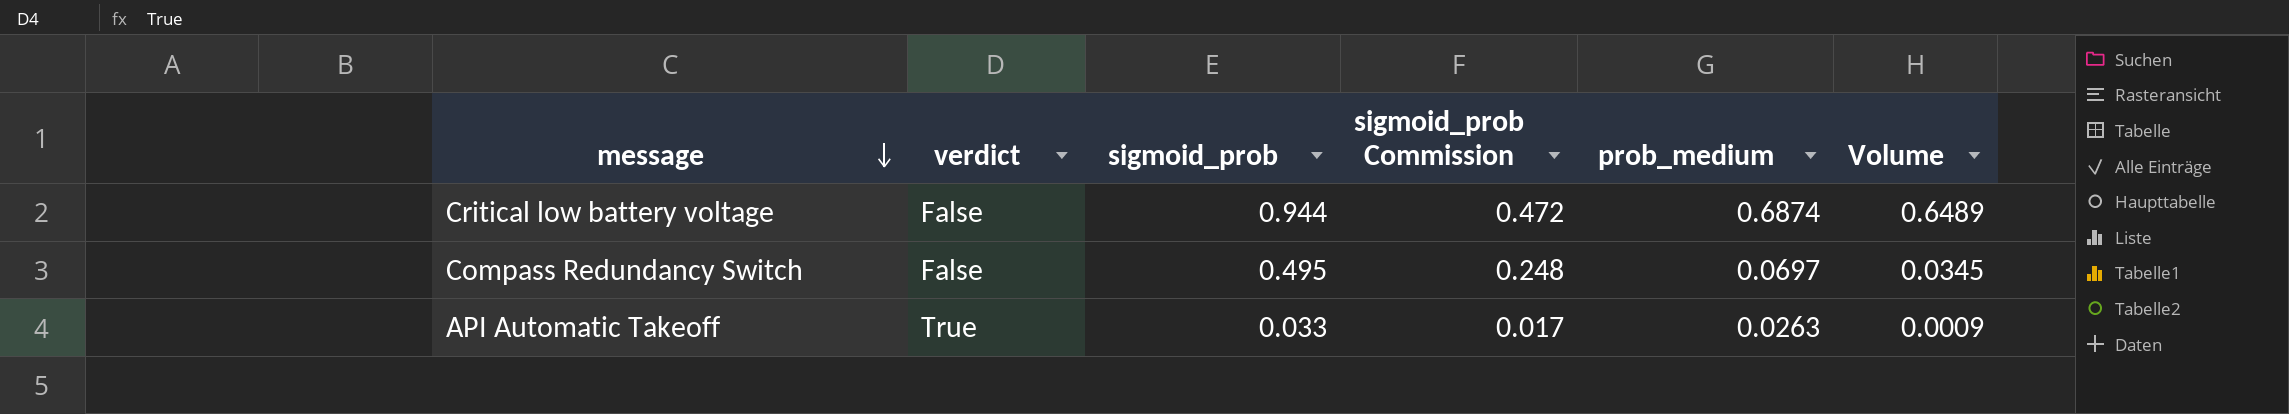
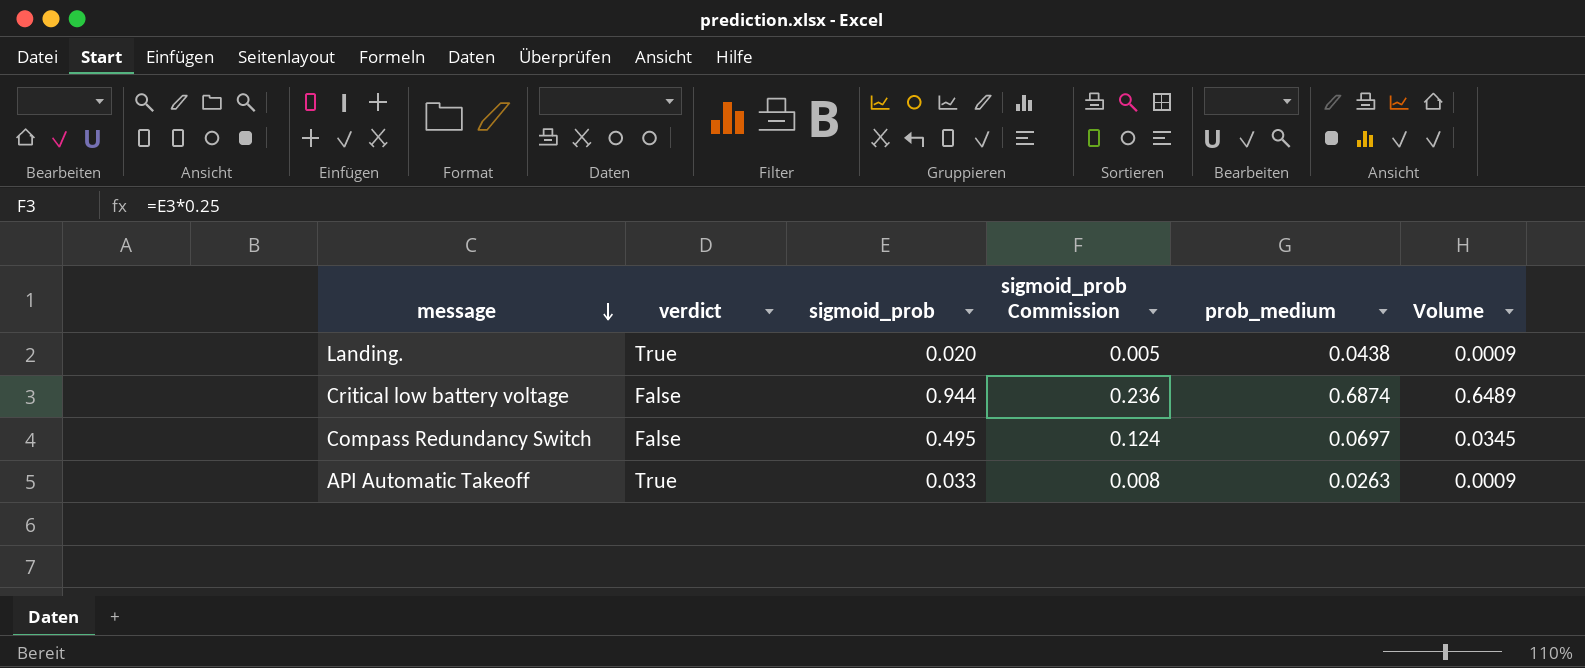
column sigmoid_prob Commission | formula: [sigmoid_prob] * 0.5 -> [sigmoid_prob] * 0.25
row Landing.: none -> True | 0.020 | 0.005 | 0.0438 | 0.0009

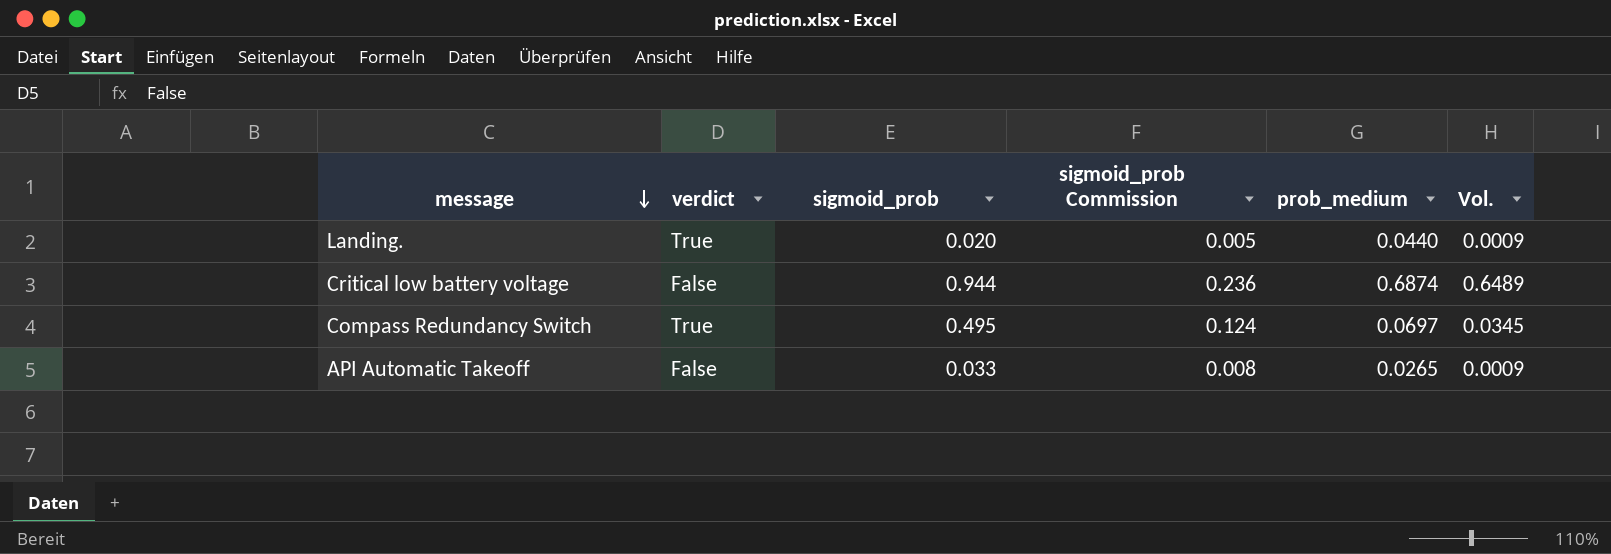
column name: Volume -> Vol.
Landing. | prob_medium: 0.0438 -> 0.0440
Compass Redundancy Switch | verdict: False -> True
API Automatic Takeoff | verdict: True -> False
API Automatic Takeoff | prob_medium: 0.0263 -> 0.0265

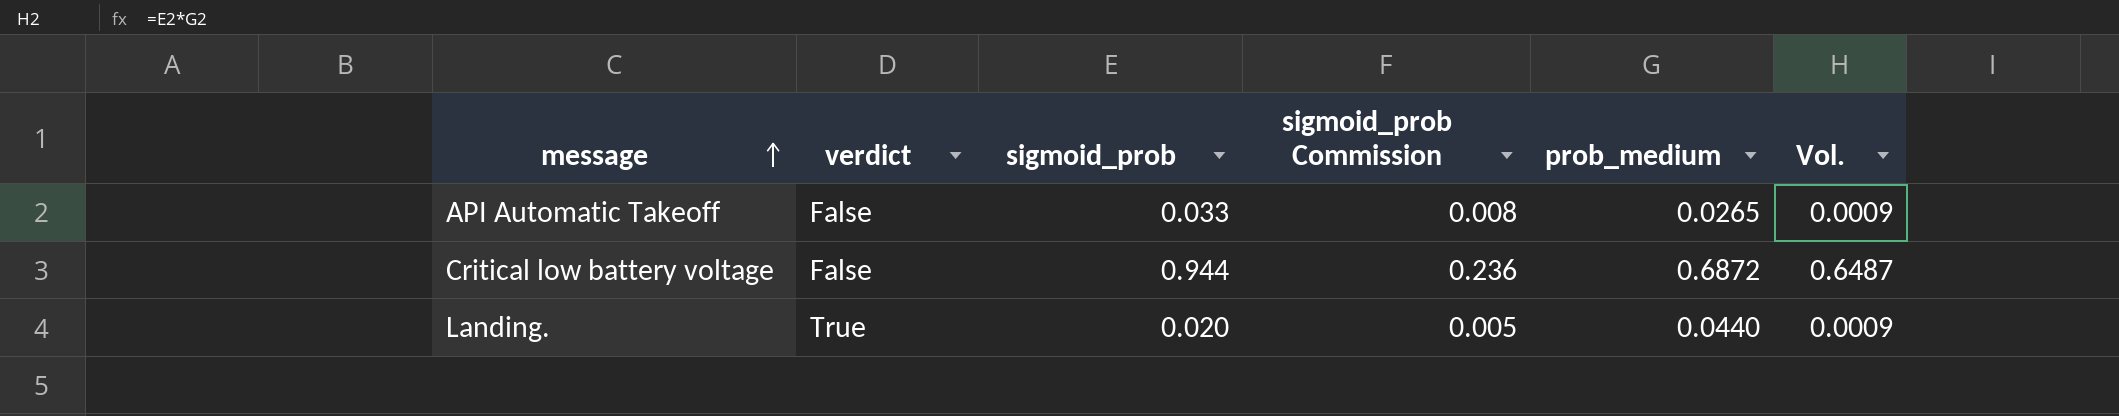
row order: message descending -> message ascending
row Compass Redundancy Switch: True | 0.495 | 0.124 | 0.0697 | 0.0345 -> none
Critical low battery voltage | prob_medium: 0.6874 -> 0.6872
Critical low battery voltage | Vol.: 0.6489 -> 0.6487

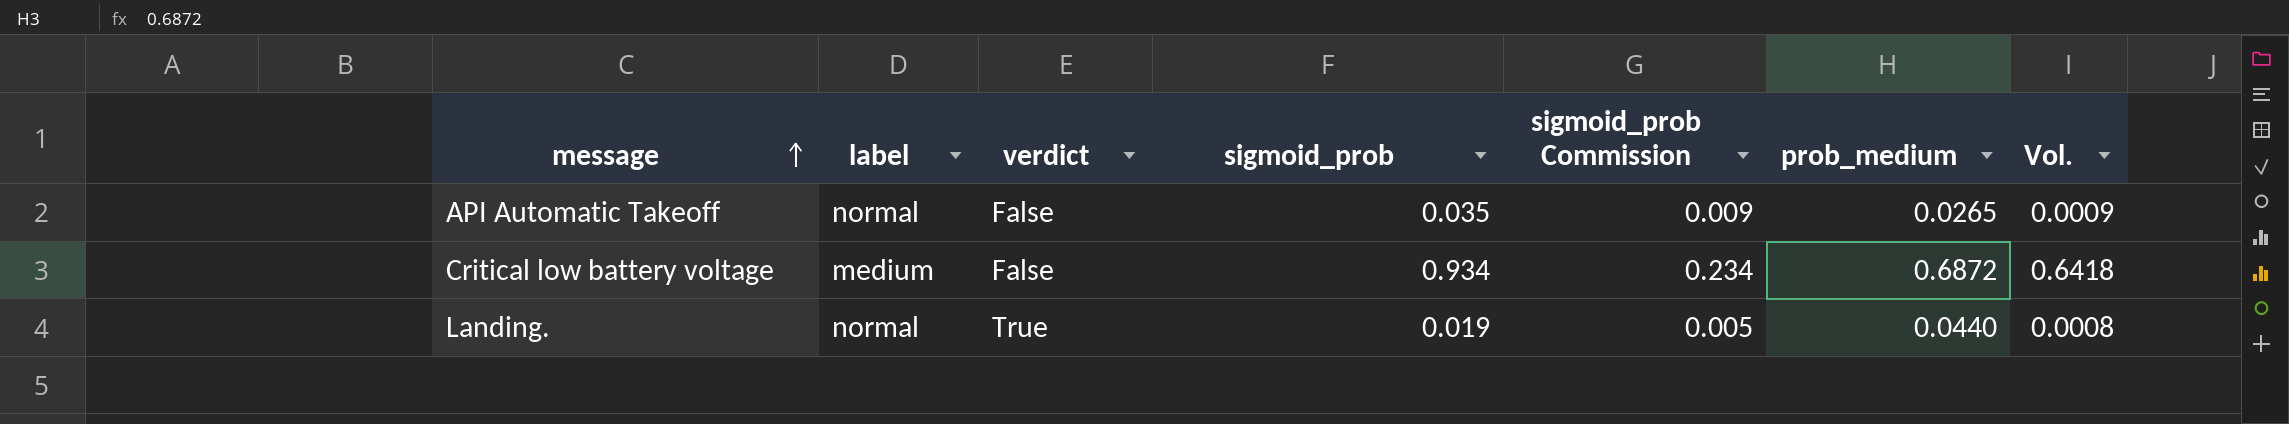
column label | position: none -> 2
API Automatic Takeoff | sigmoid_prob: 0.033 -> 0.035
API Automatic Takeoff | sigmoid_prob Commission: 0.008 -> 0.009
Critical low battery voltage | sigmoid_prob: 0.944 -> 0.934
Critical low battery voltage | sigmoid_prob Commission: 0.236 -> 0.234
Critical low battery voltage | Vol.: 0.6487 -> 0.6418
Landing. | sigmoid_prob: 0.020 -> 0.019
Landing. | Vol.: 0.0009 -> 0.0008

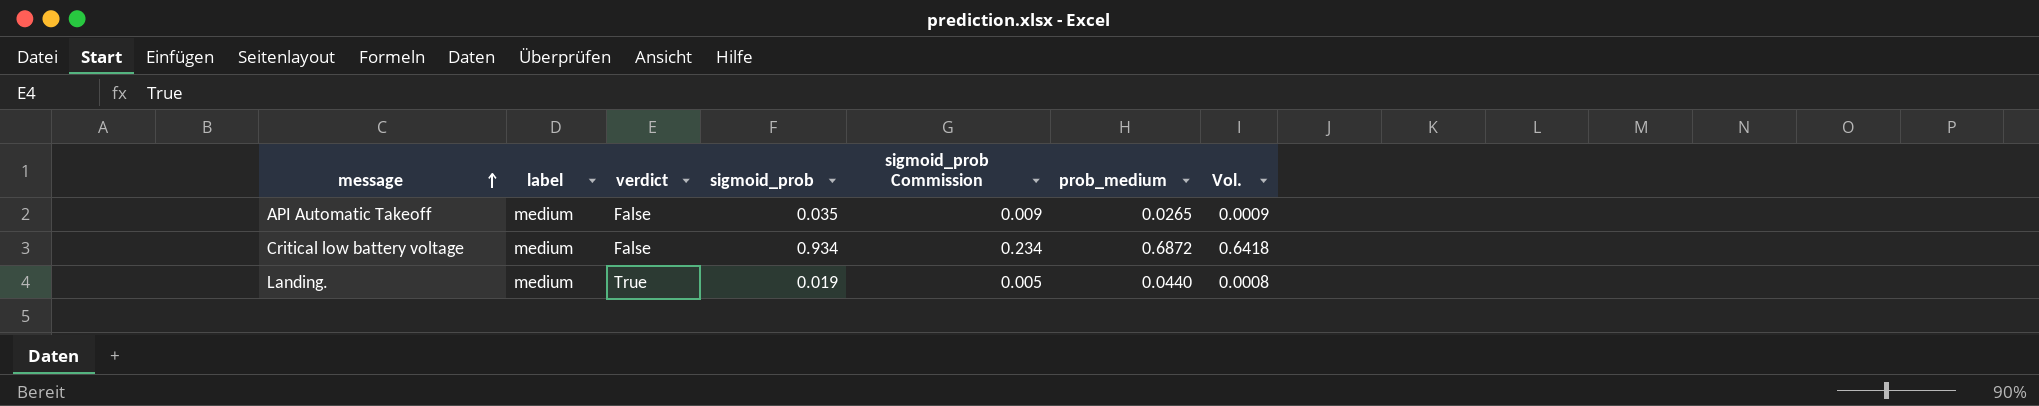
API Automatic Takeoff | label: normal -> medium
Landing. | label: normal -> medium

